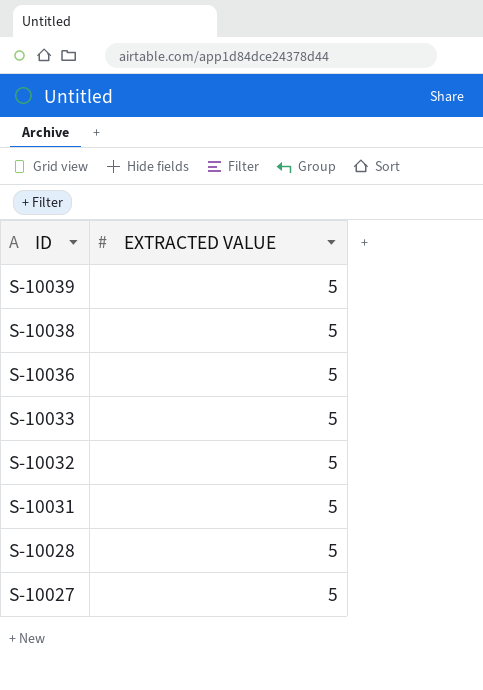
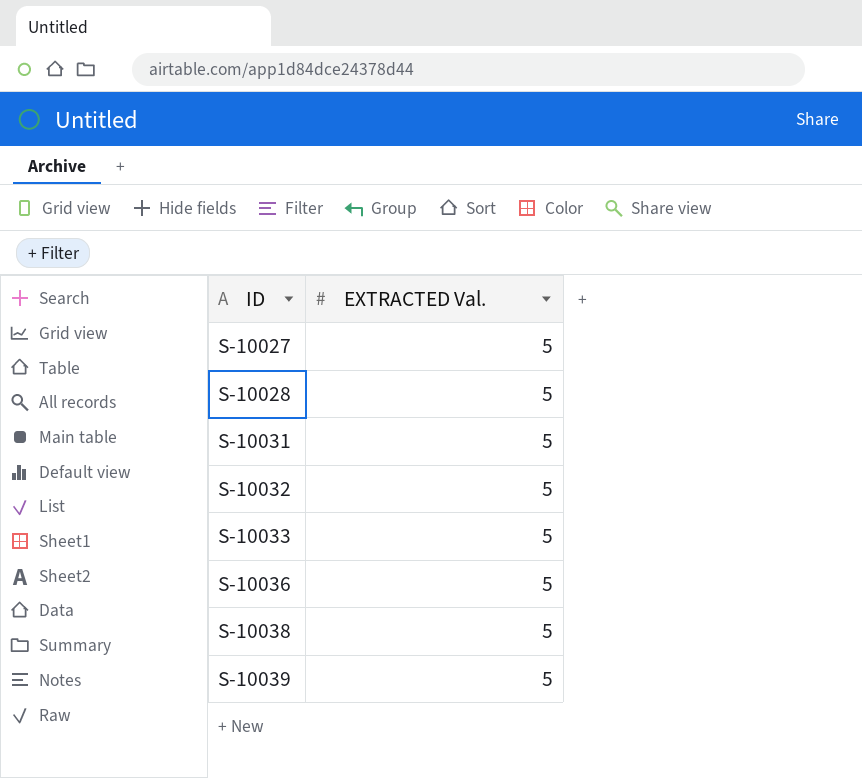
row order: ID descending -> ID ascending
column name: EXTRACTED VALUE -> EXTRACTED Val.

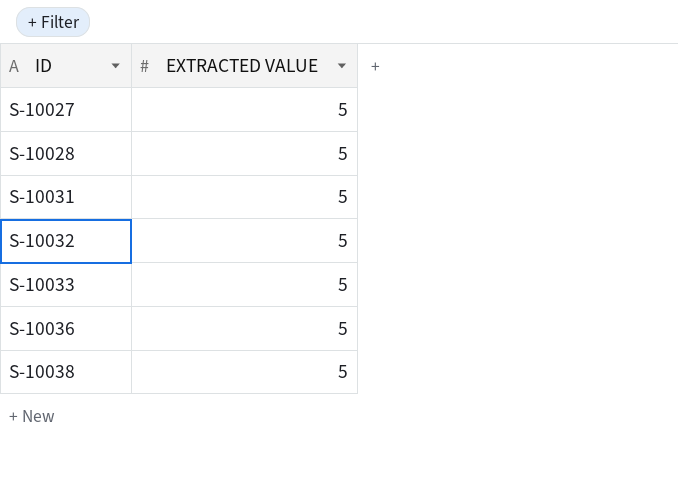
column name: EXTRACTED Val. -> EXTRACTED VALUE
row S-10039: 5 -> none

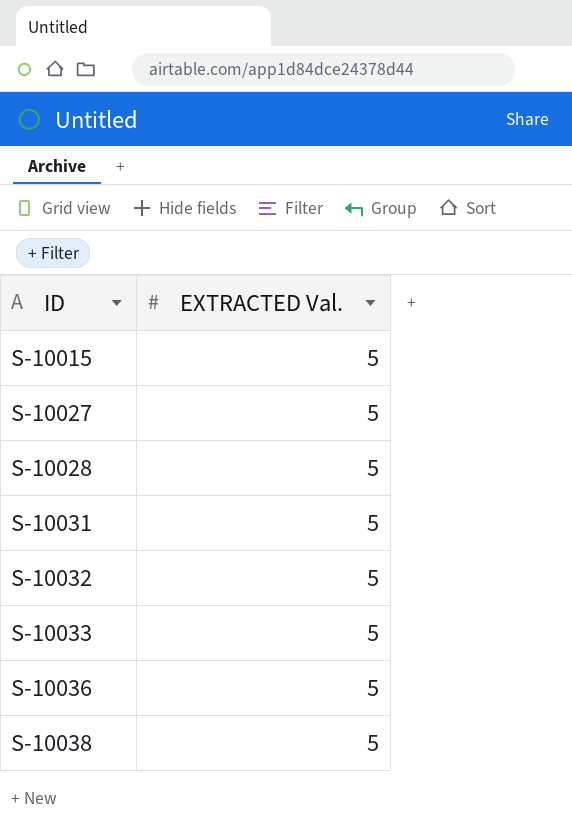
column name: EXTRACTED VALUE -> EXTRACTED Val.
row S-10015: none -> 5

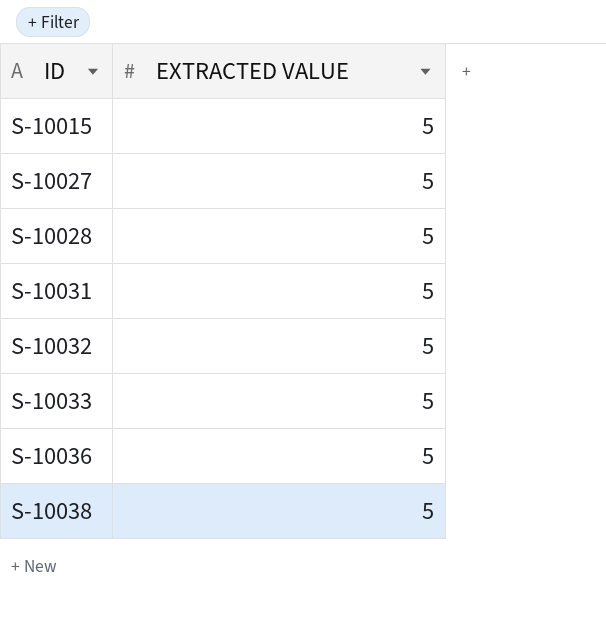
column name: EXTRACTED Val. -> EXTRACTED VALUE

